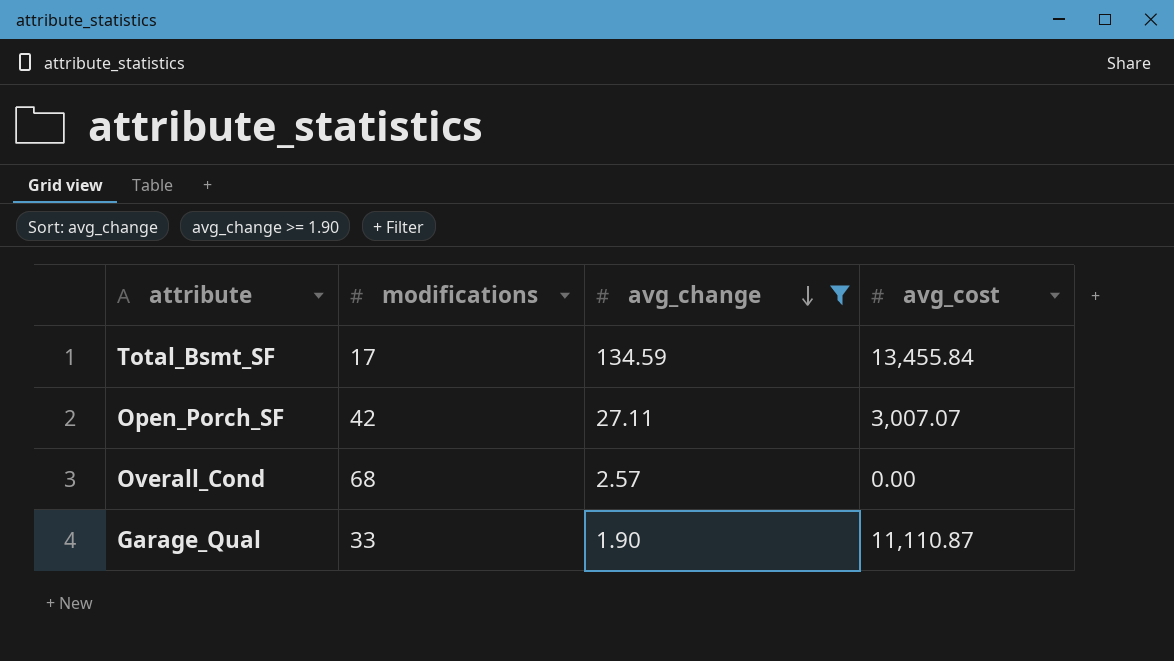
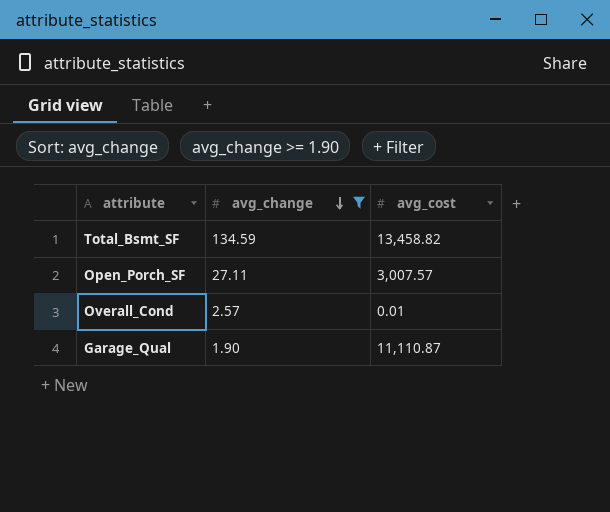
column modifications | position: 2 -> none
Total_Bsmt_SF | avg_cost: 13,455.84 -> 13,458.82
Open_Porch_SF | avg_cost: 3,007.07 -> 3,007.57
Overall_Cond | avg_cost: 0.00 -> 0.01

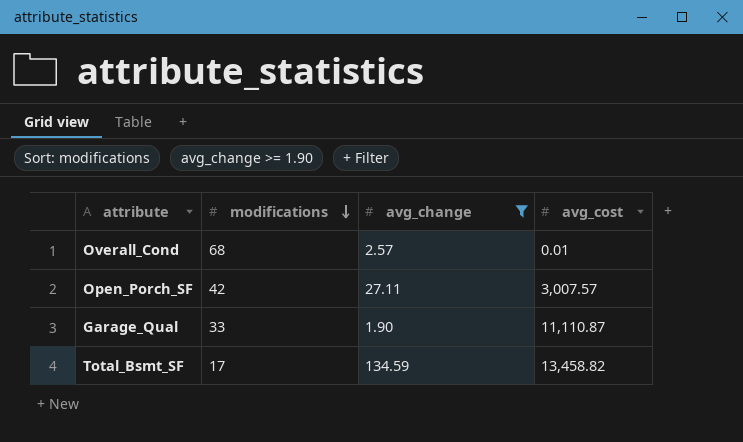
row order: avg_change descending -> modifications descending
column modifications | position: none -> 2

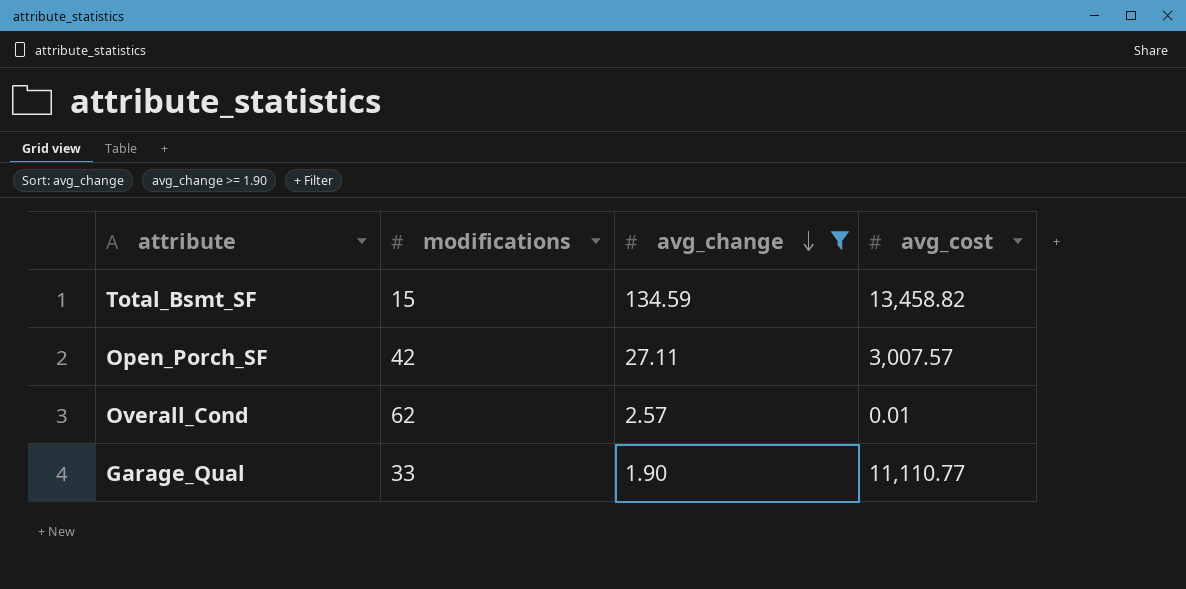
row order: modifications descending -> avg_change descending
Total_Bsmt_SF | modifications: 17 -> 15
Overall_Cond | modifications: 68 -> 62
Garage_Qual | avg_cost: 11,110.87 -> 11,110.77

